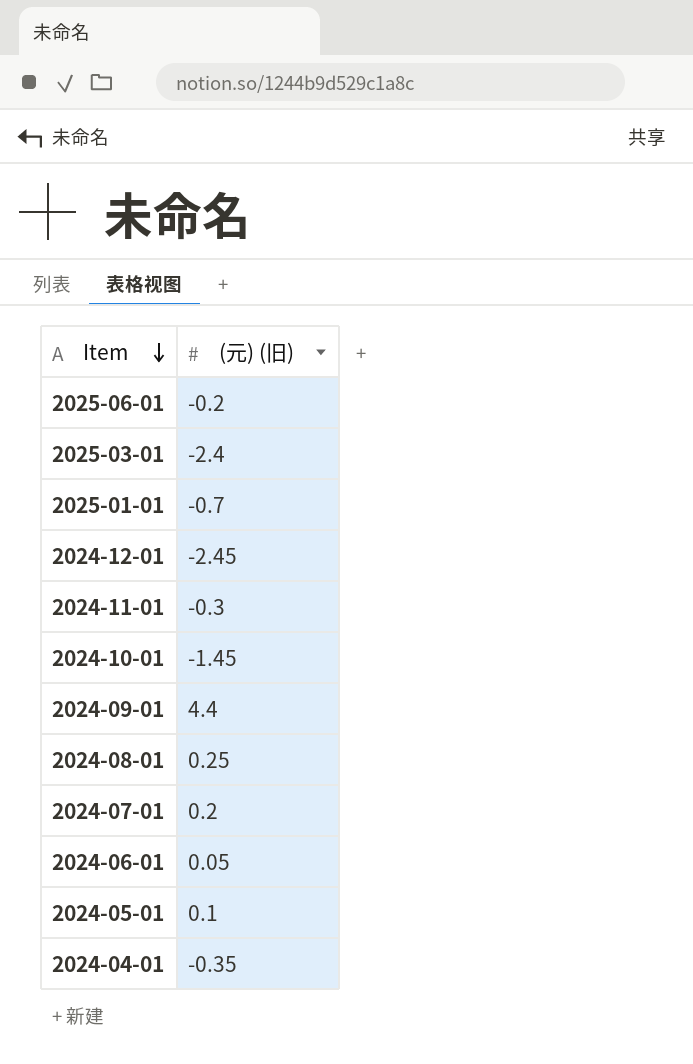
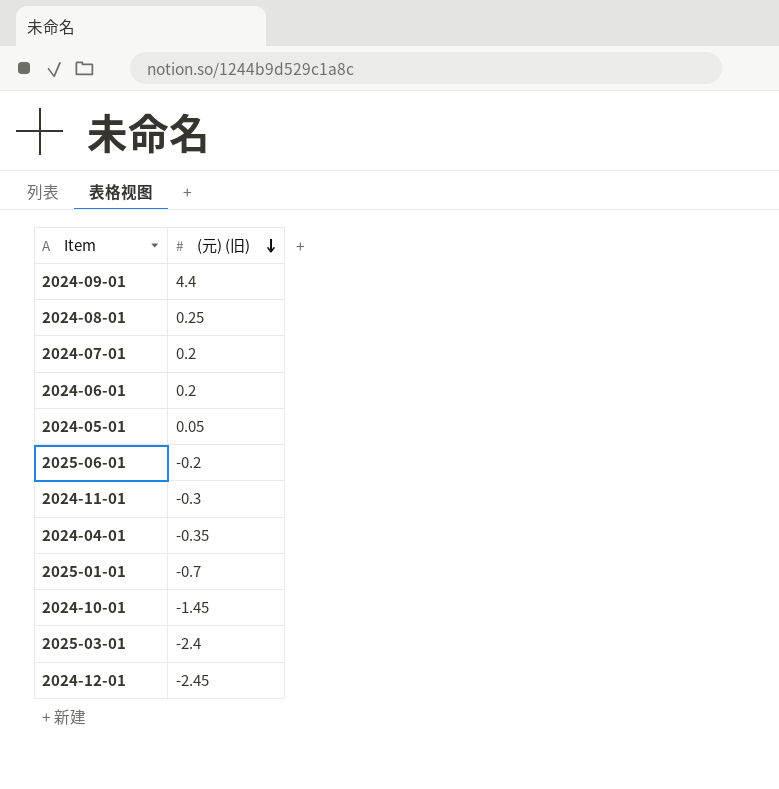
row order: Item descending -> (元) (旧) descending
2024-06-01 | (元) (旧): 0.05 -> 0.2
2024-05-01 | (元) (旧): 0.1 -> 0.05

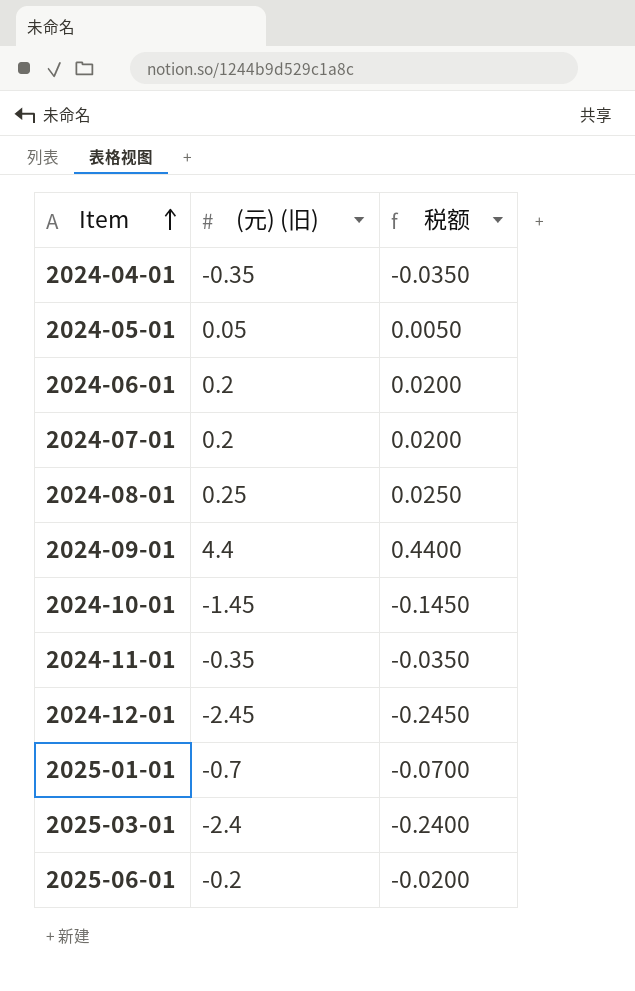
row order: (元) (旧) descending -> Item ascending
column 税额 | formula: none -> [(元) (旧)] * 0.1
2024-11-01 | (元) (旧): -0.3 -> -0.35

